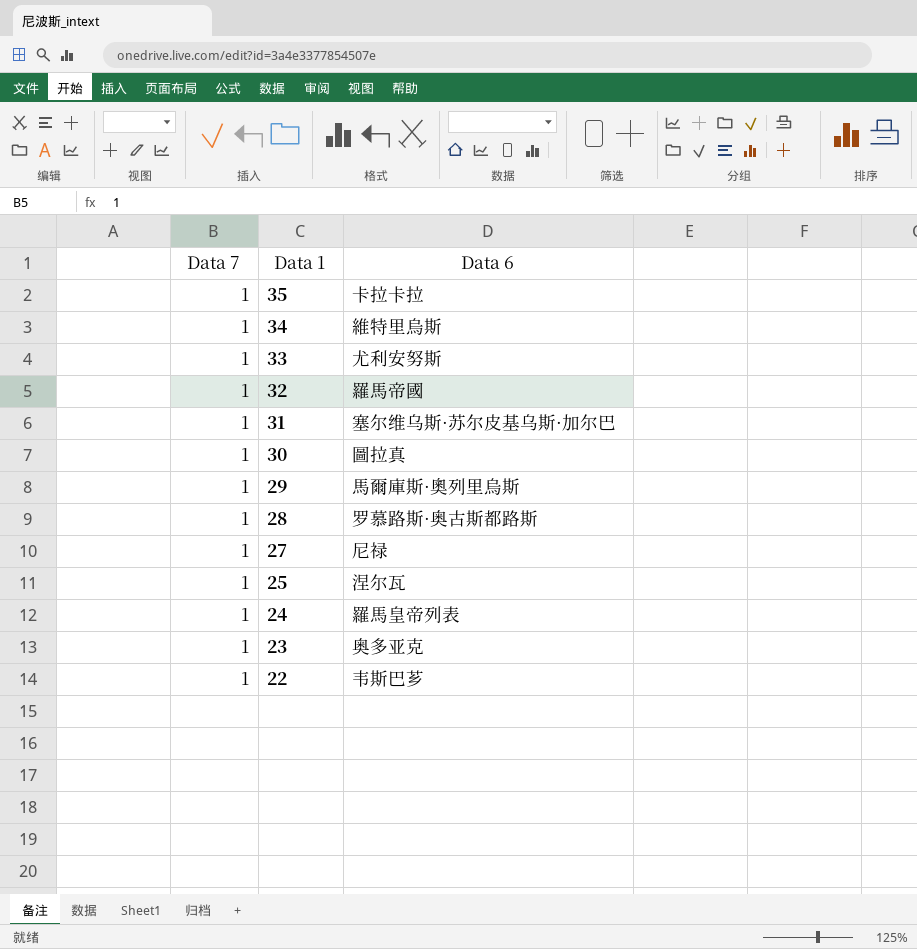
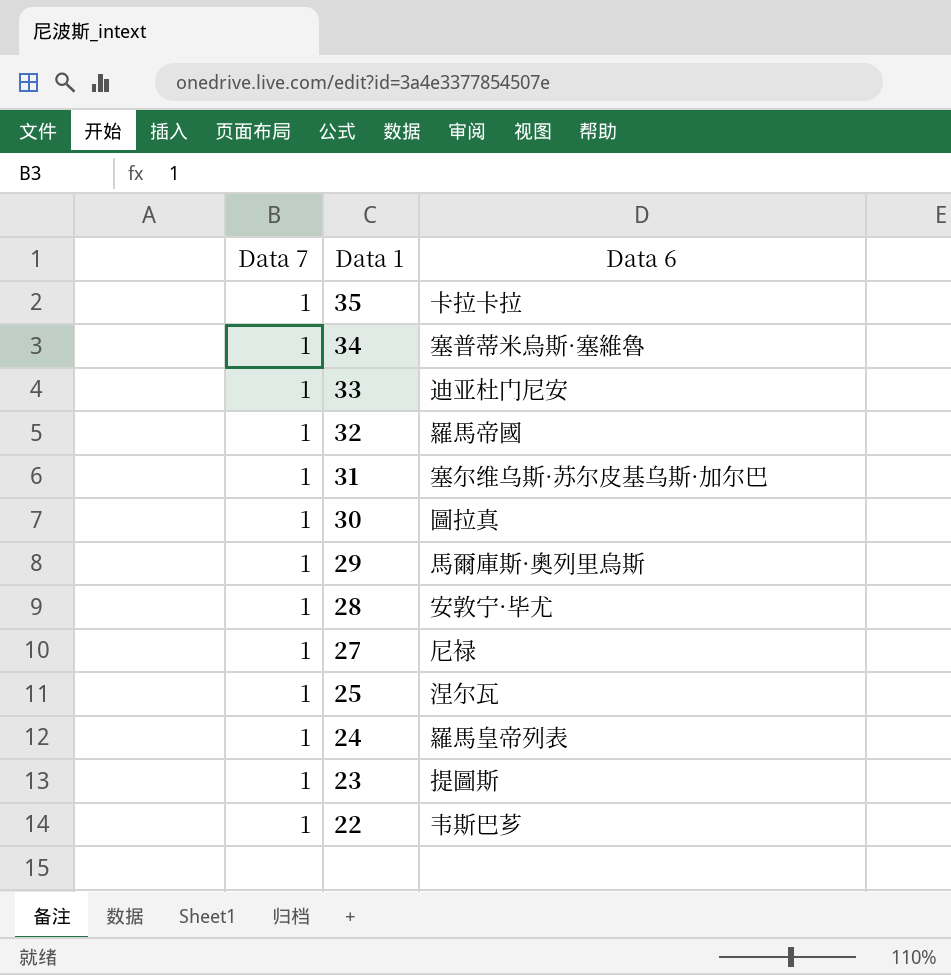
34 | Data 6: 維特里烏斯 -> 塞普蒂米烏斯·塞維魯
33 | Data 6: 尤利安努斯 -> 迪亚杜门尼安
28 | Data 6: 罗慕路斯·奥古斯都路斯 -> 安敦宁·毕尤
23 | Data 6: 奥多亚克 -> 提圖斯

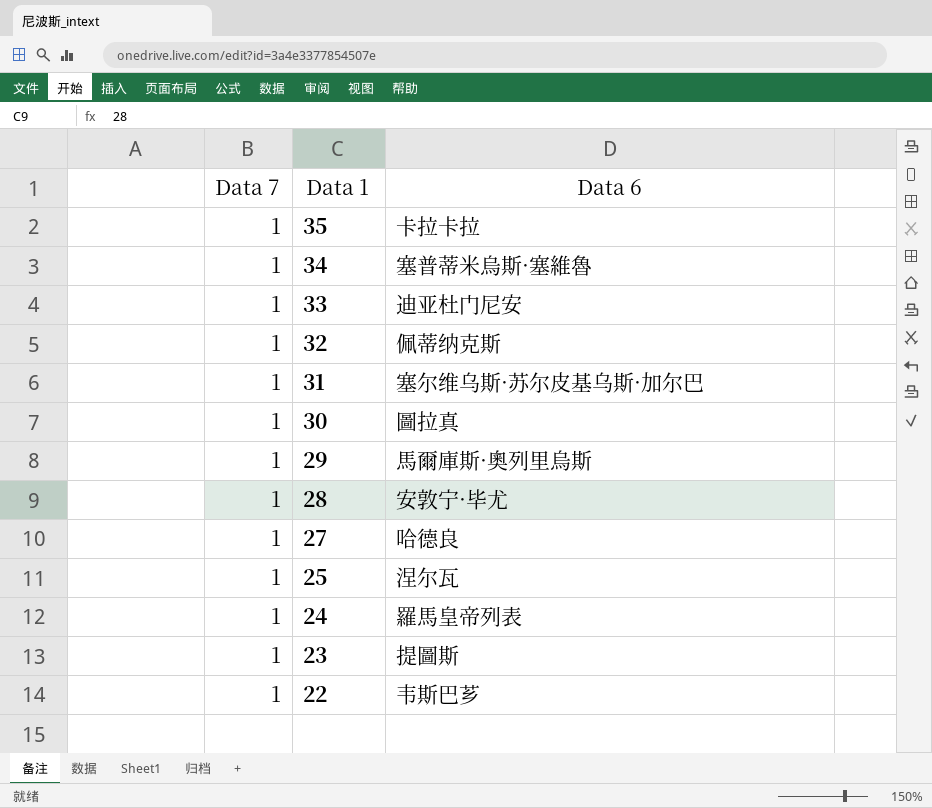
32 | Data 6: 羅馬帝國 -> 佩蒂纳克斯
27 | Data 6: 尼禄 -> 哈德良

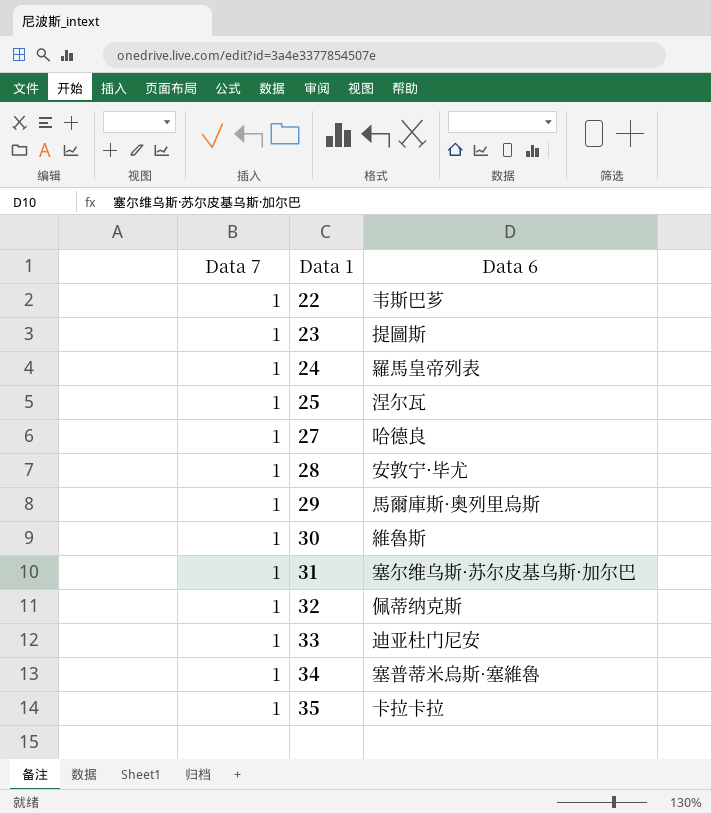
row order: Data 1 descending -> Data 1 ascending
30 | Data 6: 圖拉真 -> 維魯斯

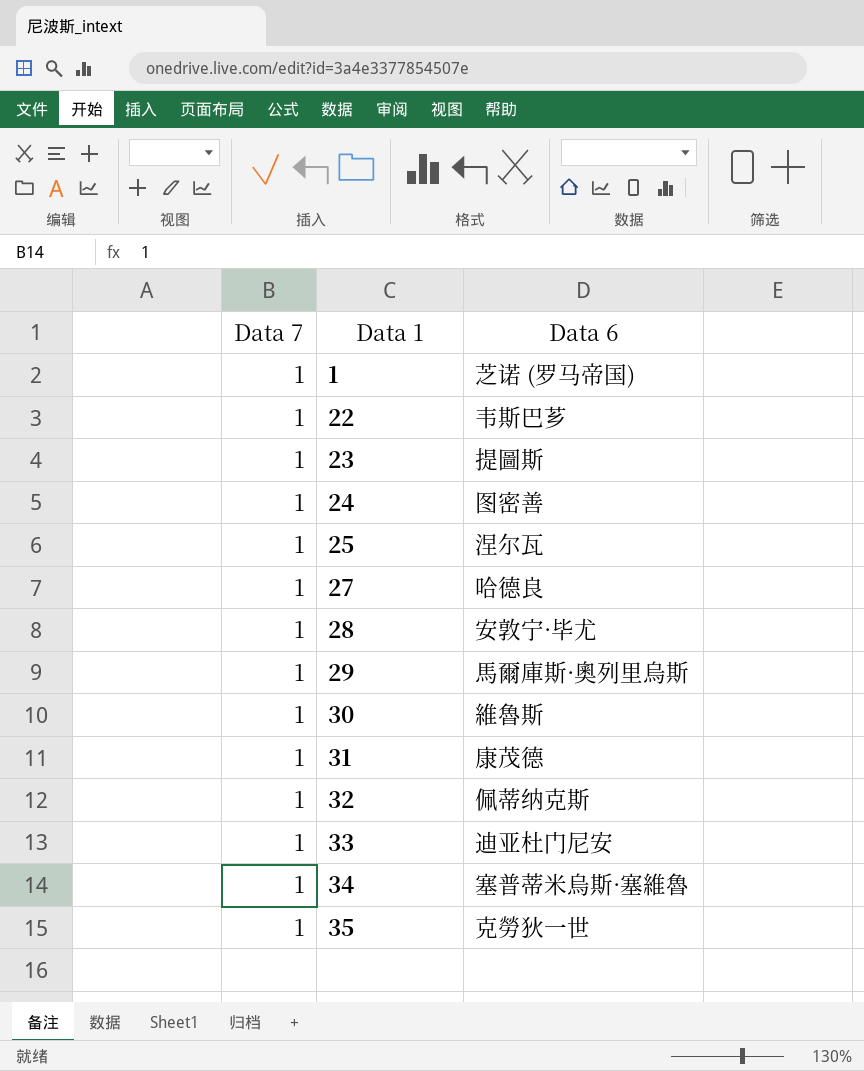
row 1: none -> 1 | 芝诺 (罗马帝国)
24 | Data 6: 羅馬皇帝列表 -> 图密善
31 | Data 6: 塞尔维乌斯·苏尔皮基乌斯·加尔巴 -> 康茂德
35 | Data 6: 卡拉卡拉 -> 克勞狄一世

